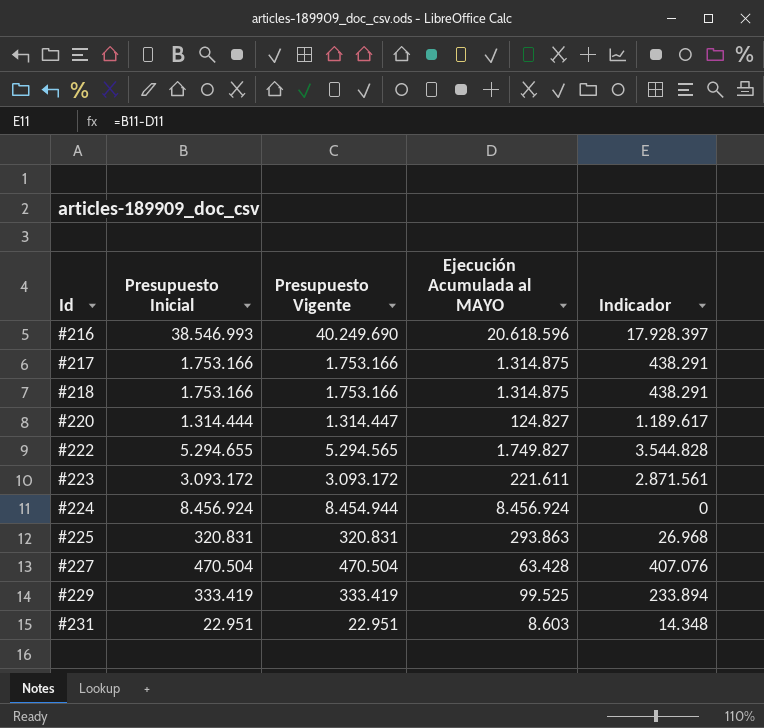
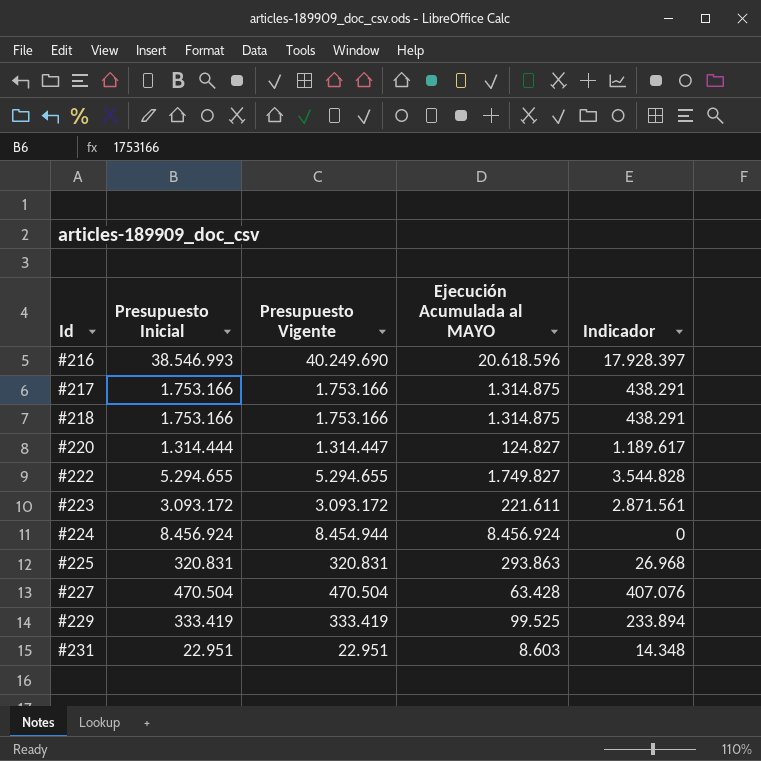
#222 | Presupuesto Vigente: 5.294.565 -> 5.294.655

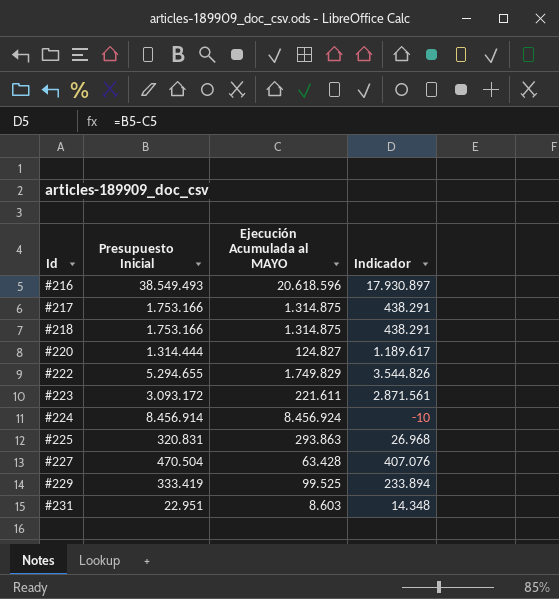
column Presupuesto Vigente | position: 3 -> none
#216 | Presupuesto Inicial: 38.546.993 -> 38.549.493
#216 | Indicador: 17.928.397 -> 17.930.897
#222 | Ejecución Acumulada al MAYO: 1.749.827 -> 1.749.829
#222 | Indicador: 3.544.828 -> 3.544.826
#224 | Presupuesto Inicial: 8.456.924 -> 8.456.914
#224 | Indicador: 0 -> -10

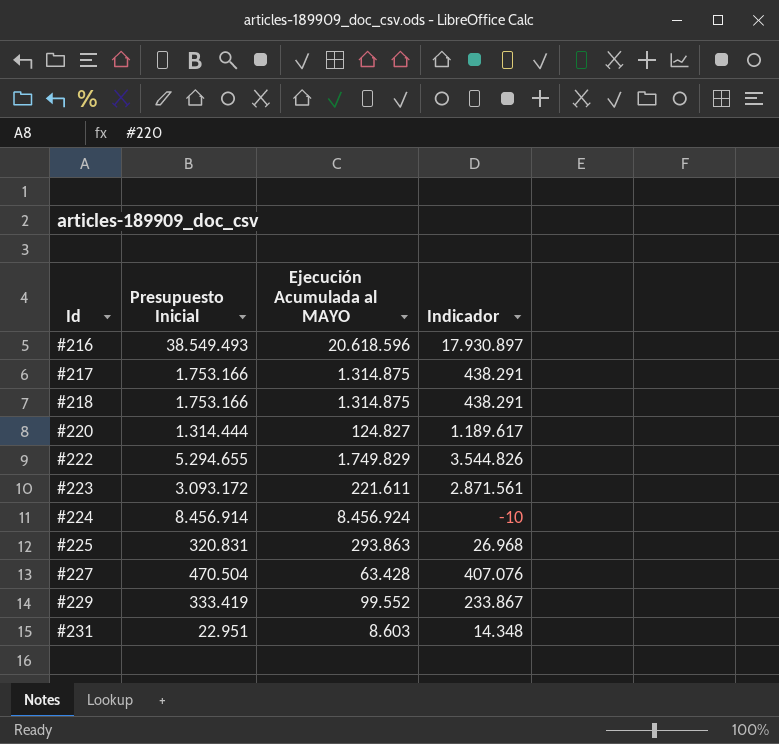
#229 | Ejecución Acumulada al MAYO: 99.525 -> 99.552
#229 | Indicador: 233.894 -> 233.867

